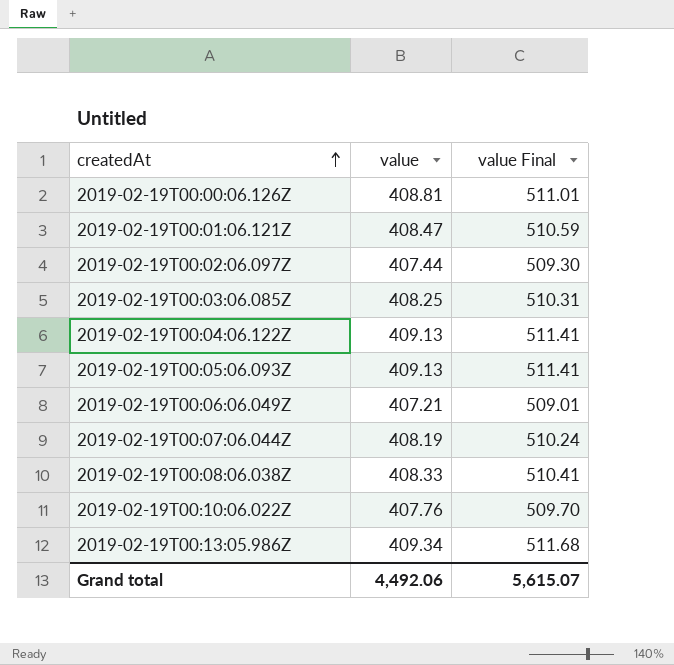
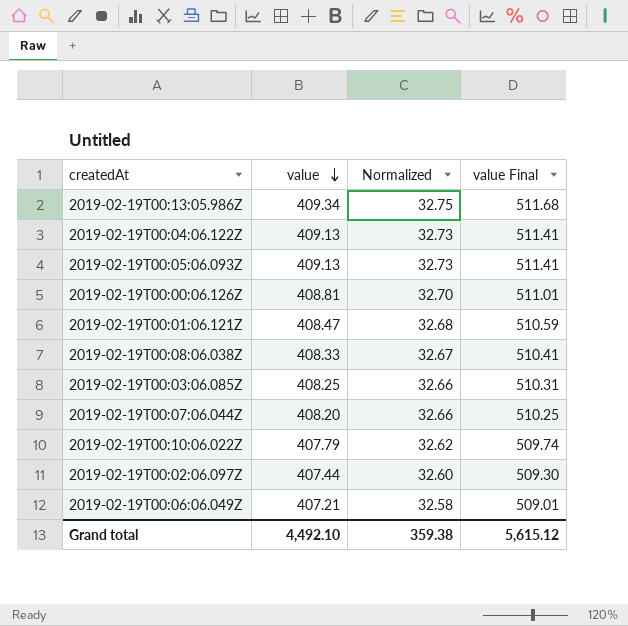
row order: createdAt ascending -> value descending
column Normalized | formula: none -> [value] * 0.08
2019-02-19T00:07:06.044Z | value: 408.19 -> 408.20
2019-02-19T00:07:06.044Z | value Final: 510.24 -> 510.25
2019-02-19T00:10:06.022Z | value: 407.76 -> 407.79
2019-02-19T00:10:06.022Z | value Final: 509.70 -> 509.74
Grand total | value: 4,492.06 -> 4,492.10
Grand total | value Final: 5,615.07 -> 5,615.12

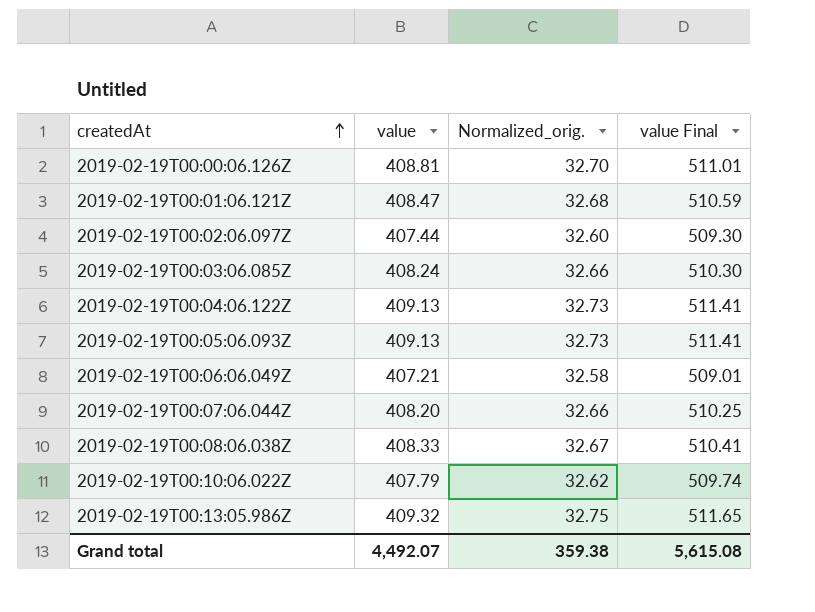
row order: value descending -> createdAt ascending
column name: Normalized -> Normalized_orig.
2019-02-19T00:03:06.085Z | value: 408.25 -> 408.24
2019-02-19T00:03:06.085Z | value Final: 510.31 -> 510.30
2019-02-19T00:13:05.986Z | value: 409.34 -> 409.32
2019-02-19T00:13:05.986Z | value Final: 511.68 -> 511.65
Grand total | value: 4,492.10 -> 4,492.07
Grand total | value Final: 5,615.12 -> 5,615.08

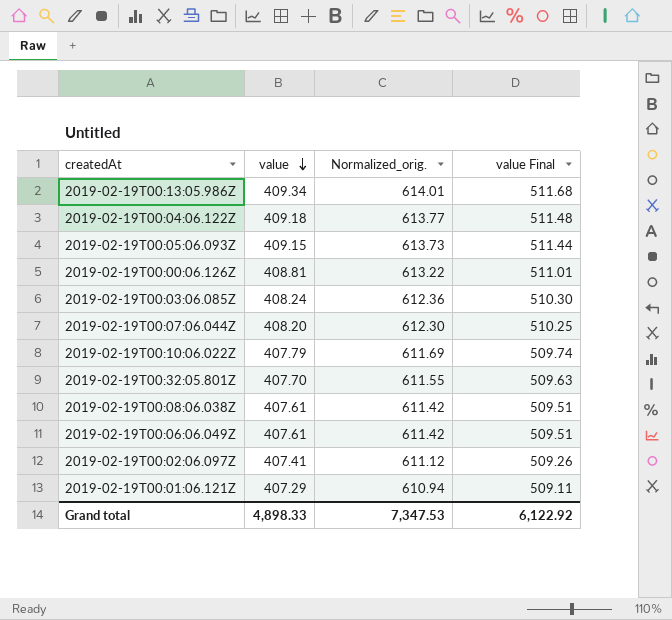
row order: createdAt ascending -> value descending
column Normalized_orig. | formula: [value] * 0.08 -> [value] * 1.5
2019-02-19T00:13:05.986Z | value: 409.32 -> 409.34
2019-02-19T00:13:05.986Z | value Final: 511.65 -> 511.68
2019-02-19T00:04:06.122Z | value: 409.13 -> 409.18
2019-02-19T00:04:06.122Z | value Final: 511.41 -> 511.48
2019-02-19T00:05:06.093Z | value: 409.13 -> 409.15
2019-02-19T00:05:06.093Z | value Final: 511.41 -> 511.44
row 2019-02-19T00:32:05.801Z: none -> 407.70 | 611.55 | 509.63
2019-02-19T00:08:06.038Z | value: 408.33 -> 407.61
2019-02-19T00:08:06.038Z | value Final: 510.41 -> 509.51
2019-02-19T00:06:06.049Z | value: 407.21 -> 407.61
2019-02-19T00:06:06.049Z | value Final: 509.01 -> 509.51
2019-02-19T00:02:06.097Z | value: 407.44 -> 407.41
2019-02-19T00:02:06.097Z | value Final: 509.30 -> 509.26
2019-02-19T00:01:06.121Z | value: 408.47 -> 407.29
2019-02-19T00:01:06.121Z | value Final: 510.59 -> 509.11
Grand total | value: 4,492.07 -> 4,898.33
Grand total | Normalized_orig.: 359.38 -> 7,347.53
Grand total | value Final: 5,615.08 -> 6,122.92

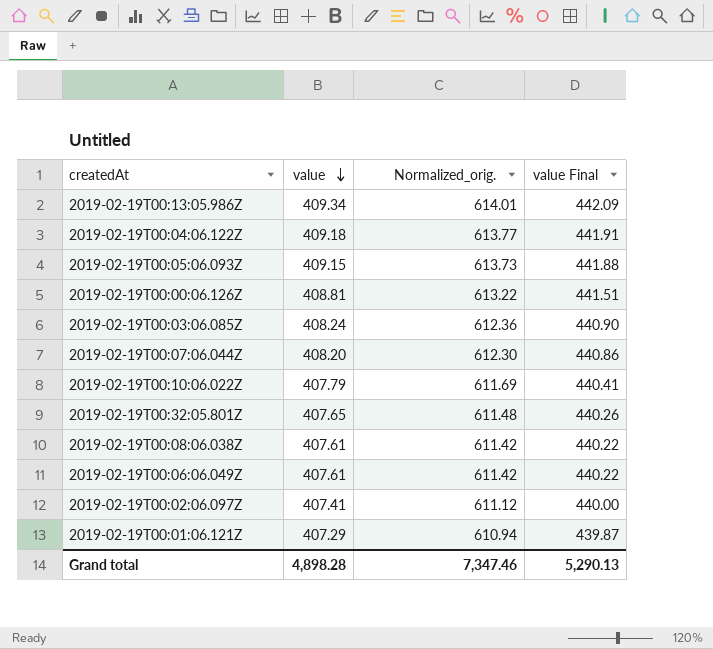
column value Final | formula: [value] * 1.25 -> [value] * 1.08
2019-02-19T00:32:05.801Z | value: 407.70 -> 407.65
2019-02-19T00:32:05.801Z | Normalized_orig.: 611.55 -> 611.48
Grand total | value: 4,898.33 -> 4,898.28
Grand total | Normalized_orig.: 7,347.53 -> 7,347.46
Grand total | value Final: 6,122.92 -> 5,290.13

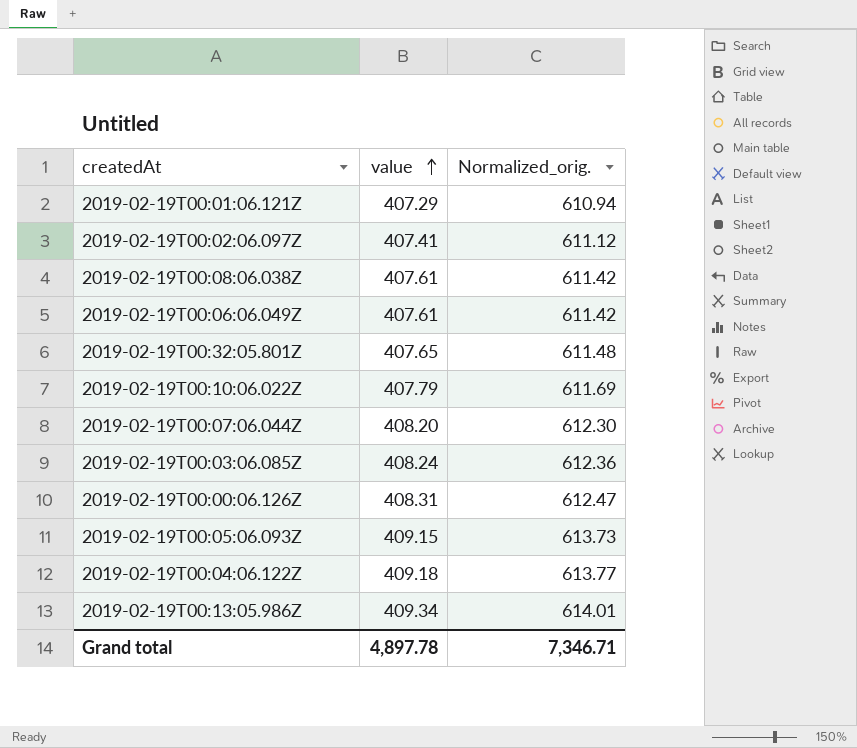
row order: value descending -> value ascending
column value Final | formula: [value] * 1.08 -> none
2019-02-19T00:00:06.126Z | value: 408.81 -> 408.31
2019-02-19T00:00:06.126Z | Normalized_orig.: 613.22 -> 612.47
Grand total | value: 4,898.28 -> 4,897.78
Grand total | Normalized_orig.: 7,347.46 -> 7,346.71

